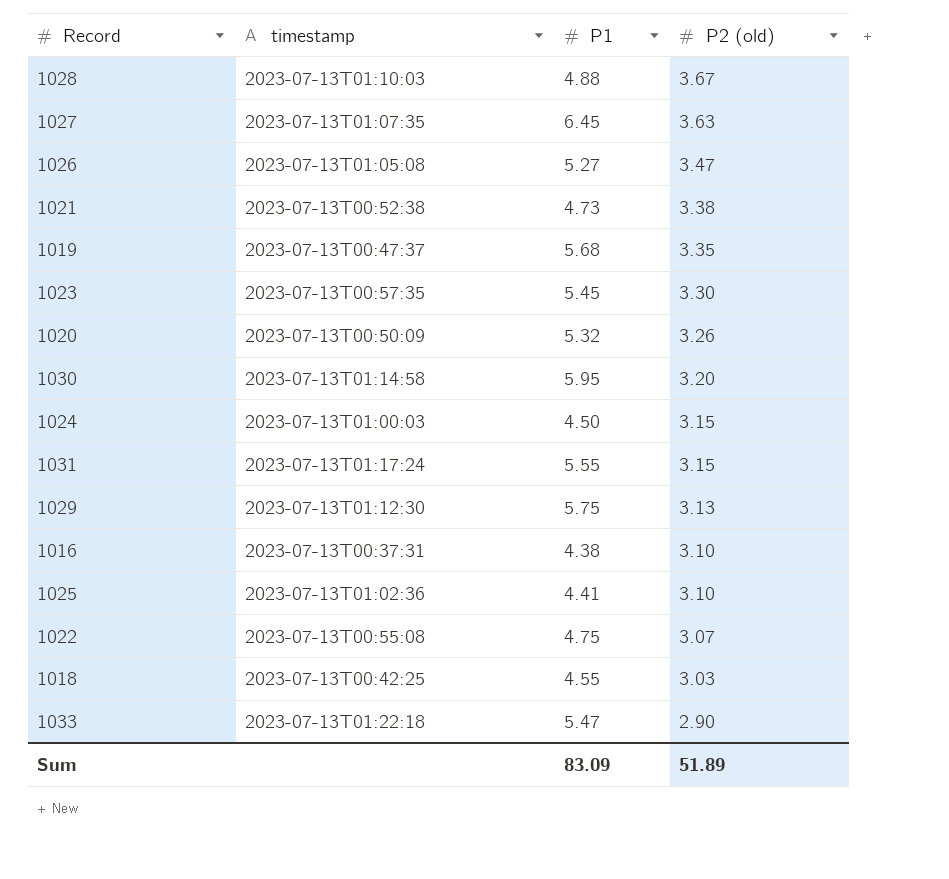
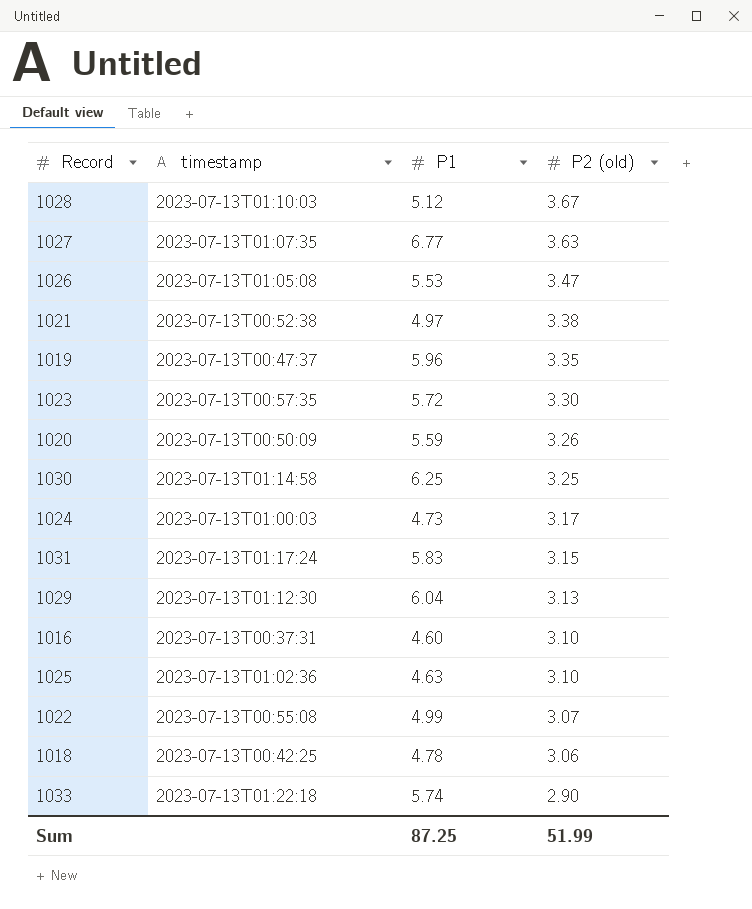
1028 | P1: 4.88 -> 5.12
1027 | P1: 6.45 -> 6.77
1026 | P1: 5.27 -> 5.53
1021 | P1: 4.73 -> 4.97
1019 | P1: 5.68 -> 5.96
1023 | P1: 5.45 -> 5.72
1020 | P1: 5.32 -> 5.59
1030 | P1: 5.95 -> 6.25
1030 | P2 (old): 3.20 -> 3.25
1024 | P1: 4.50 -> 4.73
1024 | P2 (old): 3.15 -> 3.17
1031 | P1: 5.55 -> 5.83
1029 | P1: 5.75 -> 6.04
1016 | P1: 4.38 -> 4.60
1025 | P1: 4.41 -> 4.63
1022 | P1: 4.75 -> 4.99
1018 | P1: 4.55 -> 4.78
1018 | P2 (old): 3.03 -> 3.06
1033 | P1: 5.47 -> 5.74
Sum | P1: 83.09 -> 87.25
Sum | P2 (old): 51.89 -> 51.99

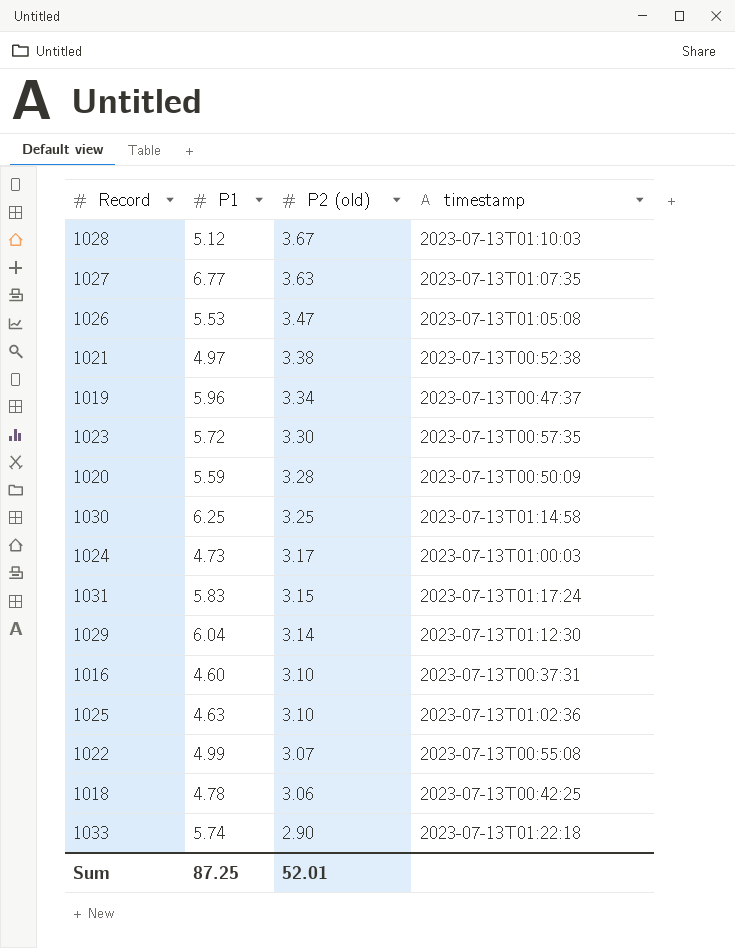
column timestamp | position: 2 -> 4
1019 | P2 (old): 3.35 -> 3.34
1020 | P2 (old): 3.26 -> 3.28
1029 | P2 (old): 3.13 -> 3.14
Sum | P2 (old): 51.99 -> 52.01

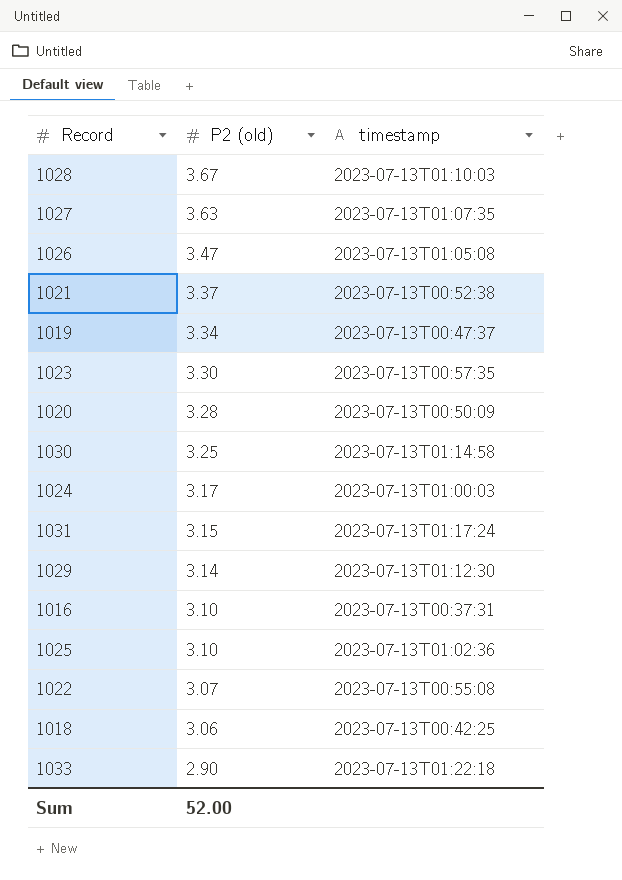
column P1 | position: 2 -> none
1021 | P2 (old): 3.38 -> 3.37
Sum | P2 (old): 52.01 -> 52.00

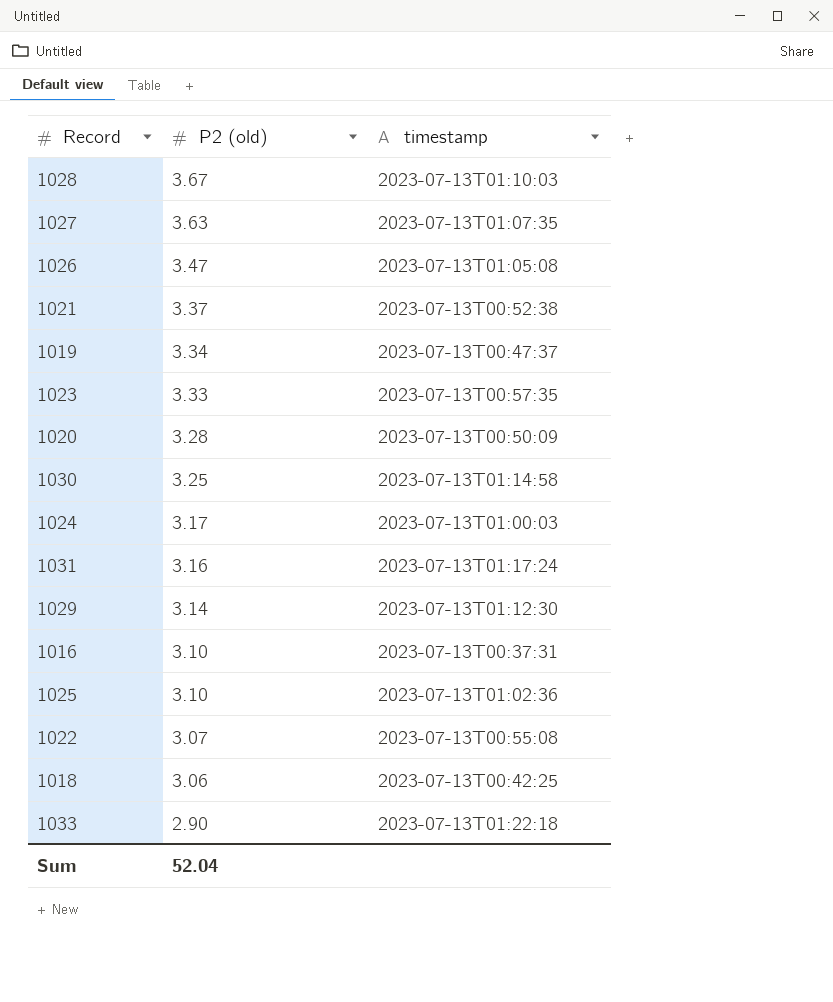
1023 | P2 (old): 3.30 -> 3.33
1031 | P2 (old): 3.15 -> 3.16
Sum | P2 (old): 52.00 -> 52.04

